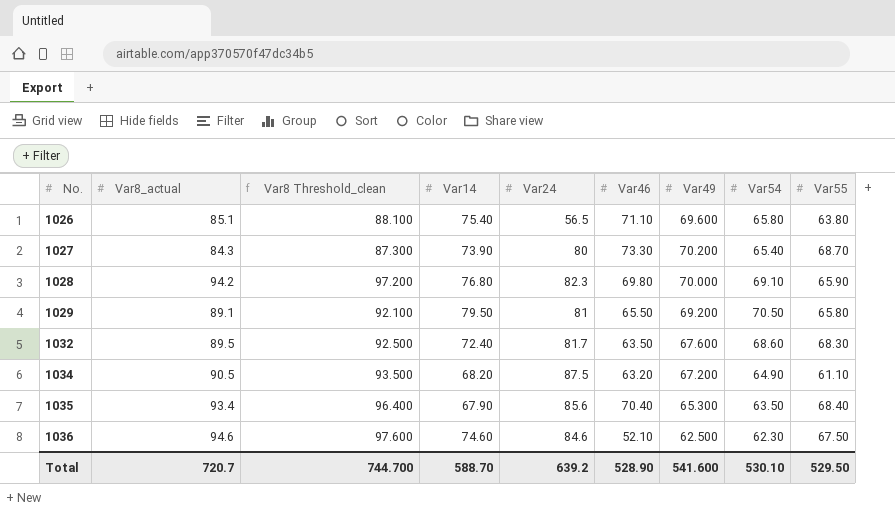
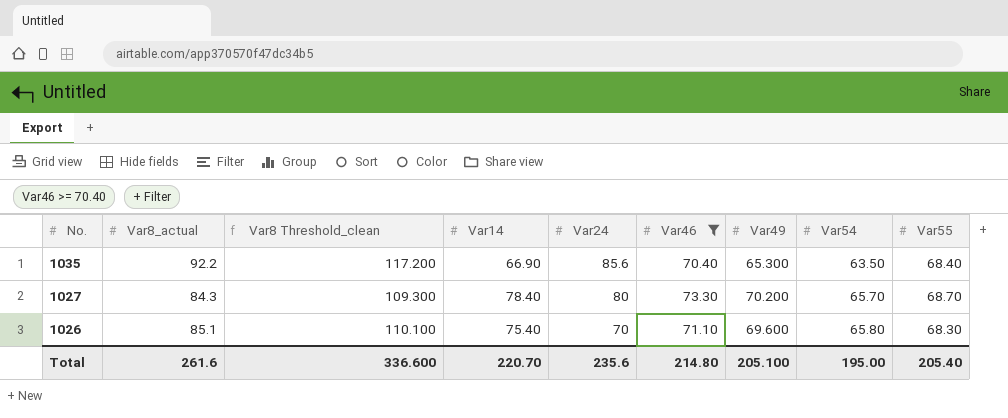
filter: none -> Var46 >= 70.40
row order: No. ascending -> No. descending
column Var8 Threshold_clean | formula: [Var8_actual] + 3 -> [Var8_actual] + 25
1035 | Var8_actual: 93.4 -> 92.2
1035 | Var14: 67.90 -> 66.90
1027 | Var14: 73.90 -> 78.40
1027 | Var54: 65.40 -> 65.70
1026 | Var24: 56.5 -> 70
1026 | Var55: 63.80 -> 68.30
Total | Var8_actual: 720.7 -> 261.6
Total | Var8 Threshold_clean: 744.700 -> 336.600
Total | Var14: 588.70 -> 220.70
Total | Var24: 639.2 -> 235.6
Total | Var46: 528.90 -> 214.80
Total | Var49: 541.600 -> 205.100
Total | Var54: 530.10 -> 195.00
Total | Var55: 529.50 -> 205.40

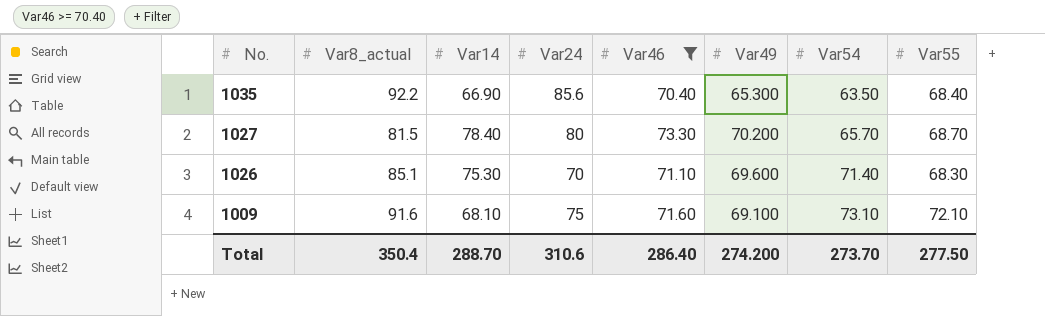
column Var8 Threshold_clean | formula: [Var8_actual] + 25 -> none
1027 | Var8_actual: 84.3 -> 81.5
1026 | Var14: 75.40 -> 75.30
1026 | Var54: 65.80 -> 71.40
row 1009: none -> 91.6 | 68.10 | 75 | 71.60 | 69.100 | 73.10 | 72.10
Total | Var8_actual: 261.6 -> 350.4
Total | Var14: 220.70 -> 288.70
Total | Var24: 235.6 -> 310.6
Total | Var46: 214.80 -> 286.40
Total | Var49: 205.100 -> 274.200
Total | Var54: 195.00 -> 273.70
Total | Var55: 205.40 -> 277.50

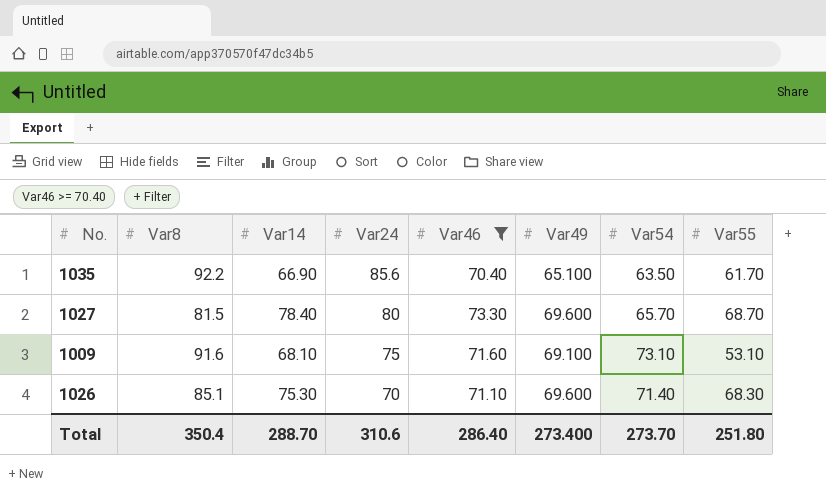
row order: No. descending -> Var24 descending
column name: Var8_actual -> Var8
1035 | Var49: 65.300 -> 65.100
1035 | Var55: 68.40 -> 61.70
1027 | Var49: 70.200 -> 69.600
1009 | Var55: 72.10 -> 53.10
Total | Var49: 274.200 -> 273.400
Total | Var55: 277.50 -> 251.80

